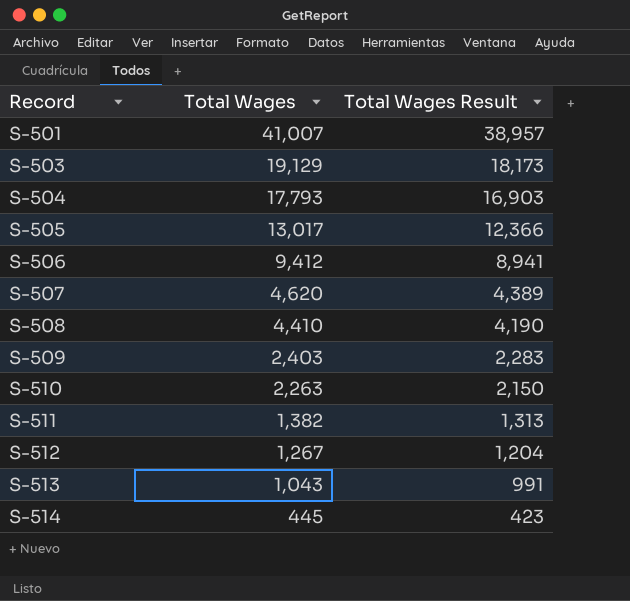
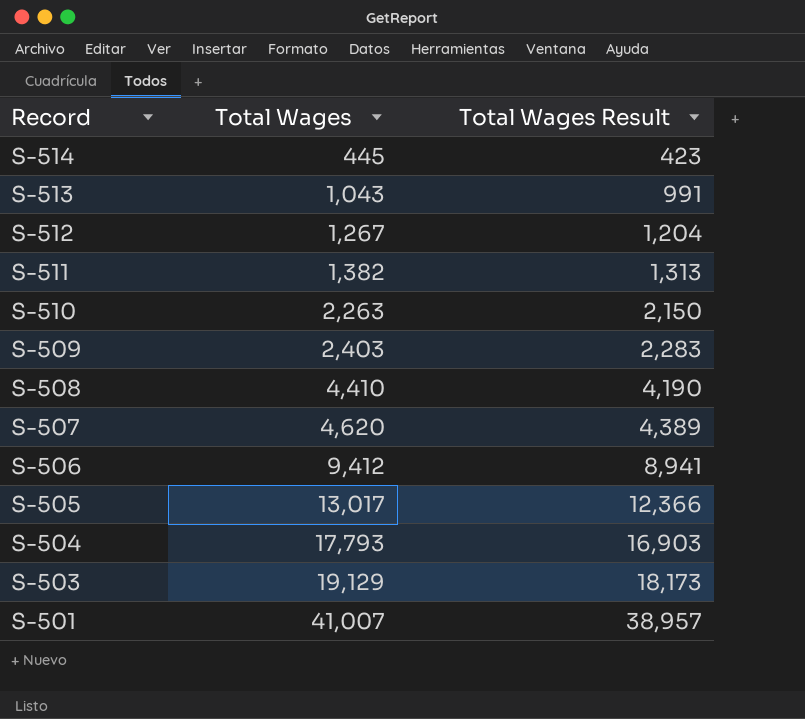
row order: Record ascending -> Record descending

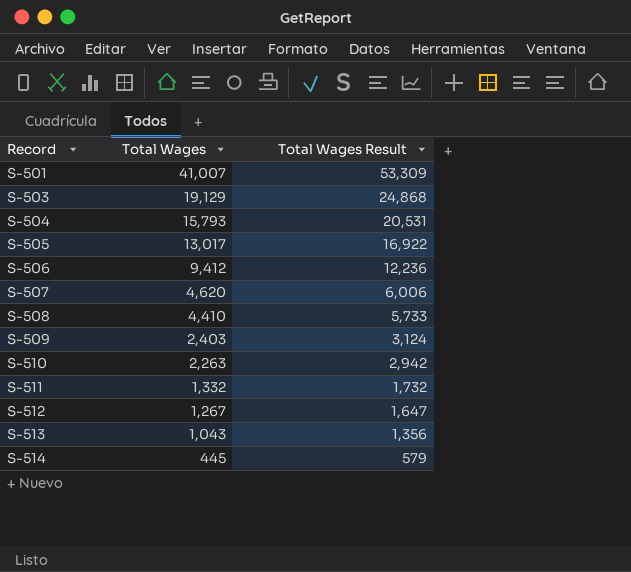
row order: Record descending -> Record ascending
column Total Wages Result | formula: [Total Wages] * 0.95 -> [Total Wages] * 1.3
S-504 | Total Wages: 17,793 -> 15,793
S-511 | Total Wages: 1,382 -> 1,332

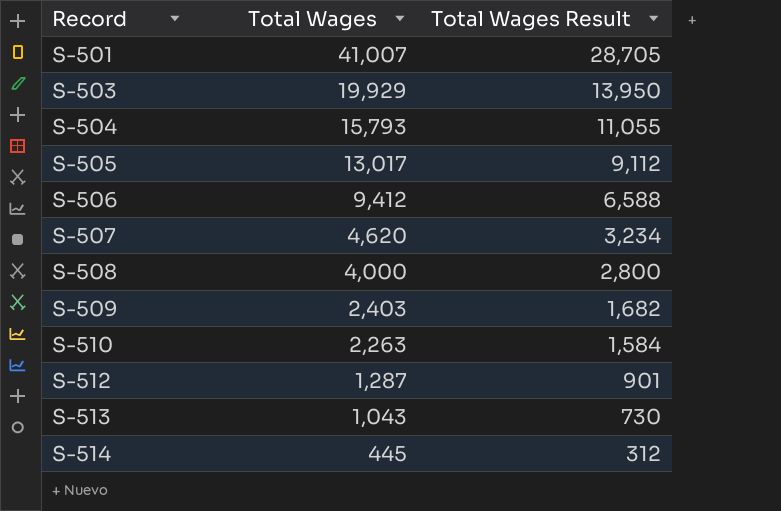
column Total Wages Result | formula: [Total Wages] * 1.3 -> [Total Wages] * 0.7
row S-511: 1,332 | 1,732 -> none
S-503 | Total Wages: 19,129 -> 19,929
S-508 | Total Wages: 4,410 -> 4,000
S-512 | Total Wages: 1,267 -> 1,287

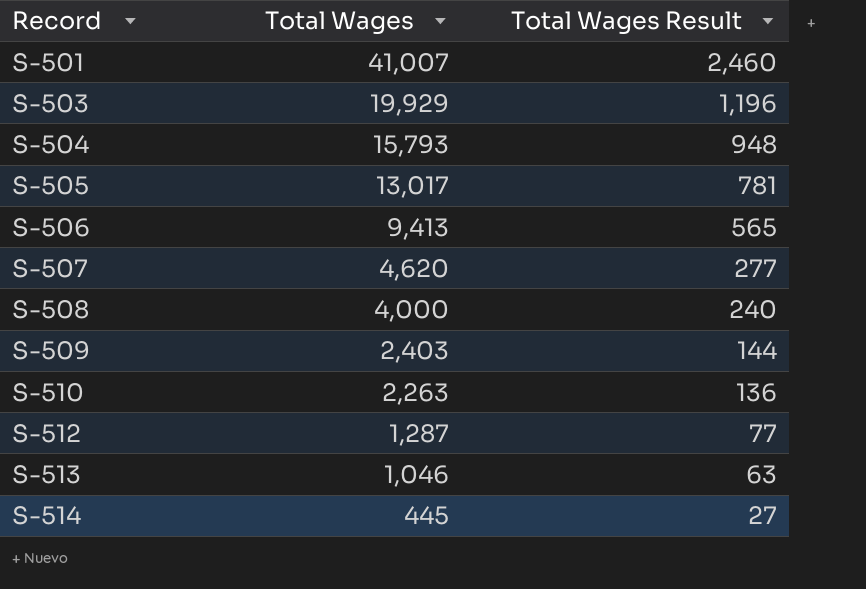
column Total Wages Result | formula: [Total Wages] * 0.7 -> [Total Wages] * 0.06
S-506 | Total Wages: 9,412 -> 9,413
S-513 | Total Wages: 1,043 -> 1,046

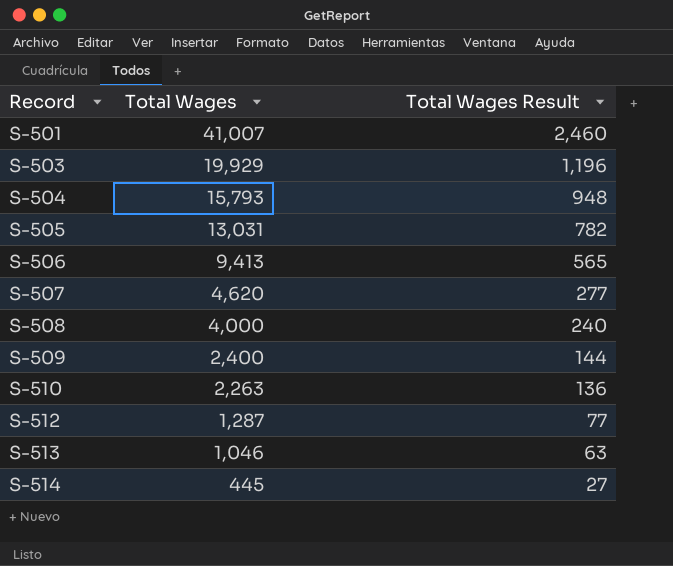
S-505 | Total Wages: 13,017 -> 13,031
S-505 | Total Wages Result: 781 -> 782
S-509 | Total Wages: 2,403 -> 2,400

